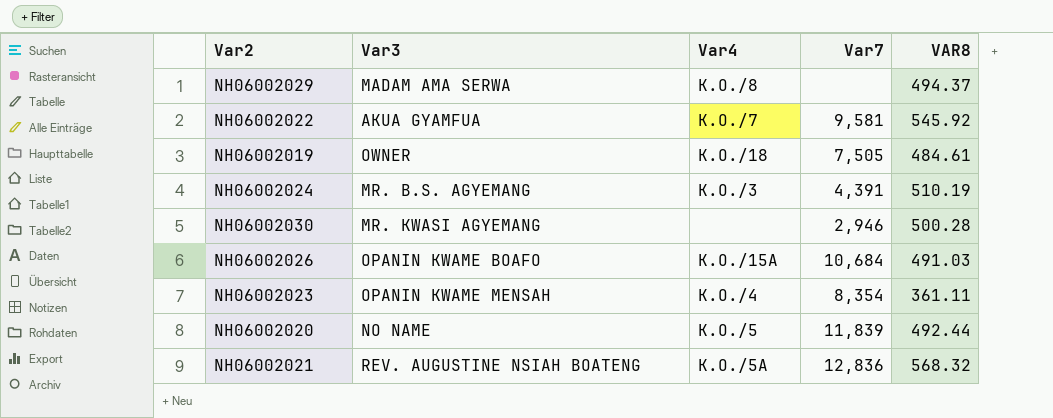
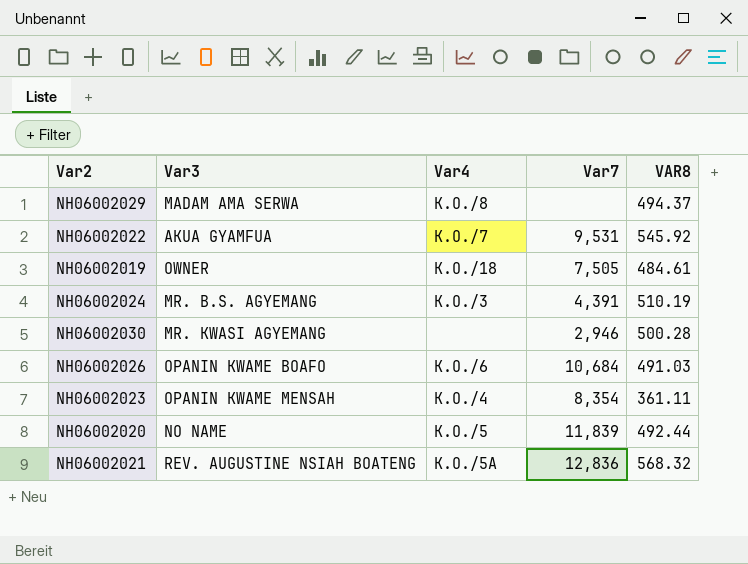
NH06002022 | Var7: 9,581 -> 9,531
NH06002026 | Var4: K.O./15A -> K.O./6

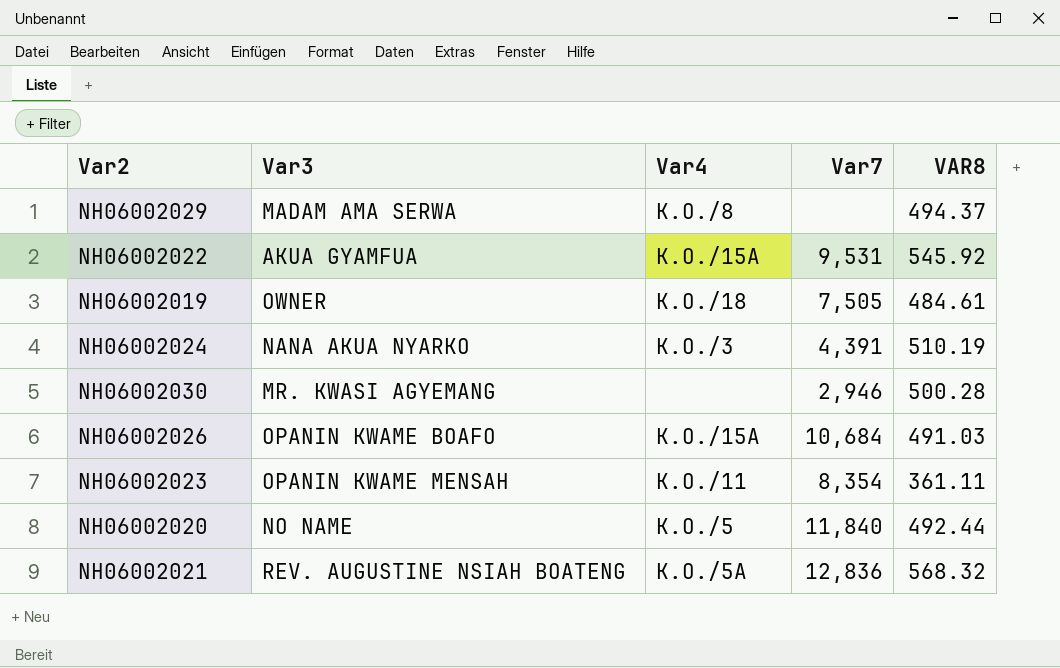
NH06002022 | Var4: K.O./7 -> K.O./15A
NH06002024 | Var3: MR. B.S. AGYEMANG -> NANA AKUA NYARKO
NH06002026 | Var4: K.O./6 -> K.O./15A
NH06002023 | Var4: K.O./4 -> K.O./11
NH06002020 | Var7: 11,839 -> 11,840

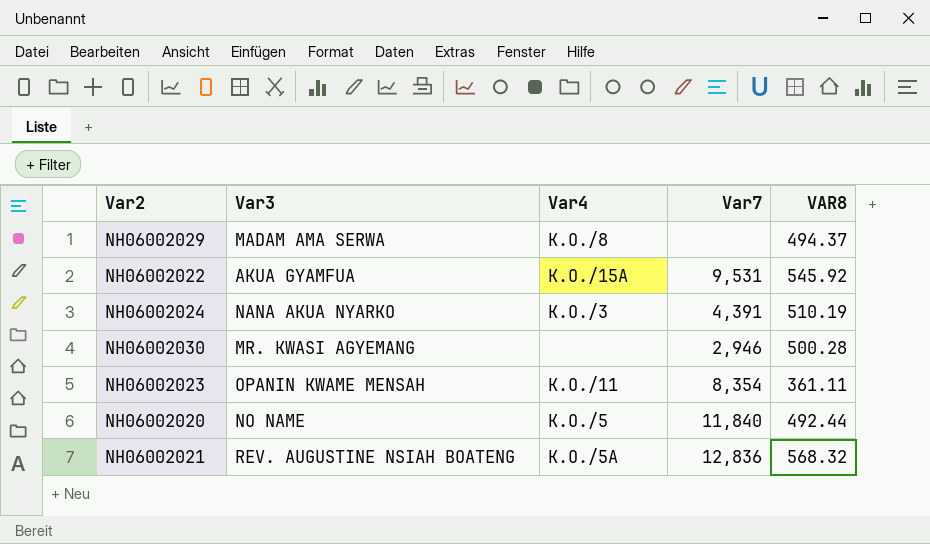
row NH06002019: OWNER | K.O./18 | 7,505 | 484.61 -> none
row NH06002026: OPANIN KWAME BOAFO | K.O./15A | 10,684 | 491.03 -> none

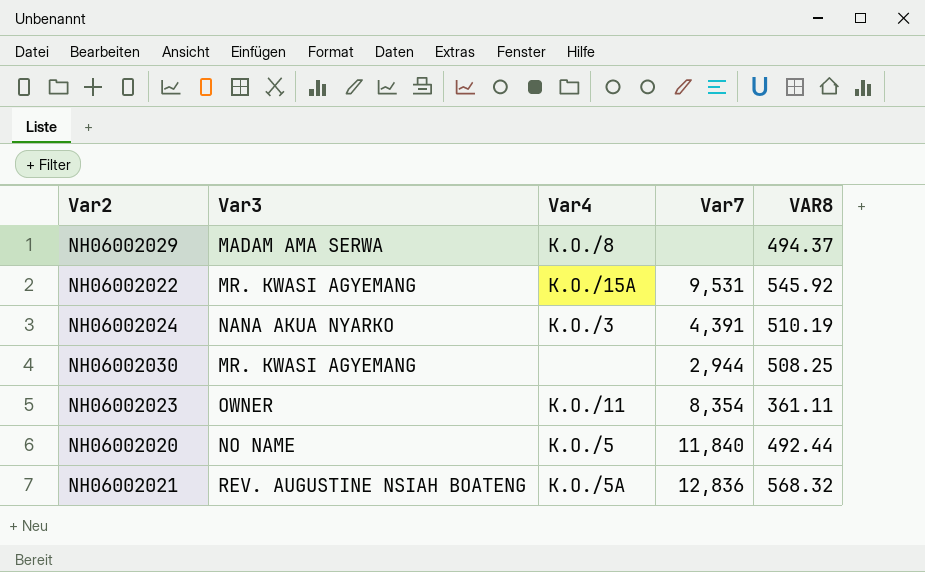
NH06002022 | Var3: AKUA GYAMFUA -> MR. KWASI AGYEMANG
NH06002030 | Var7: 2,946 -> 2,944
NH06002030 | VAR8: 500.28 -> 508.25
NH06002023 | Var3: OPANIN KWAME MENSAH -> OWNER

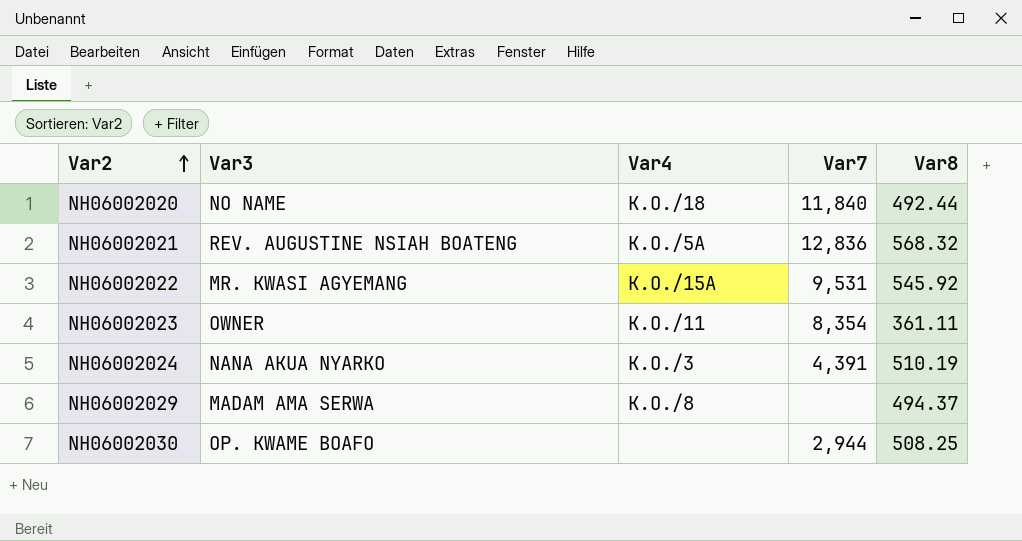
row order: none -> Var2 ascending
column name: VAR8 -> Var8
NH06002020 | Var4: K.O./5 -> K.O./18
NH06002030 | Var3: MR. KWASI AGYEMANG -> OP. KWAME BOAFO

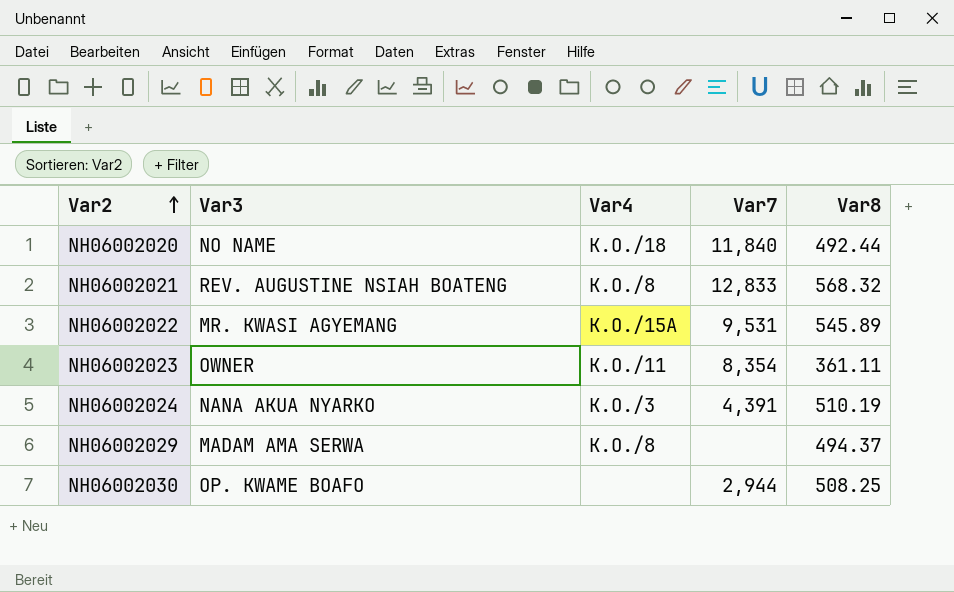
NH06002021 | Var4: K.O./5A -> K.O./8
NH06002021 | Var7: 12,836 -> 12,833
NH06002022 | Var8: 545.92 -> 545.89

